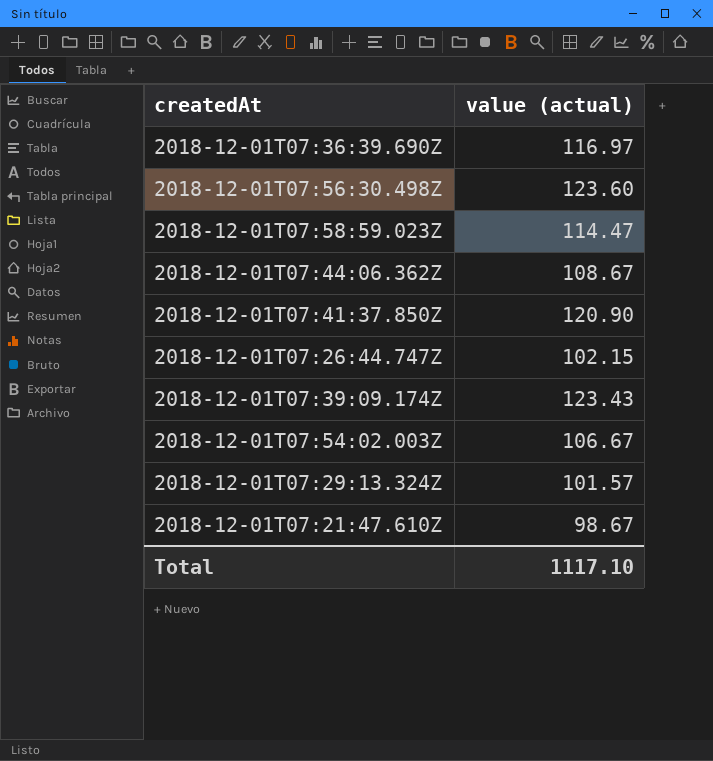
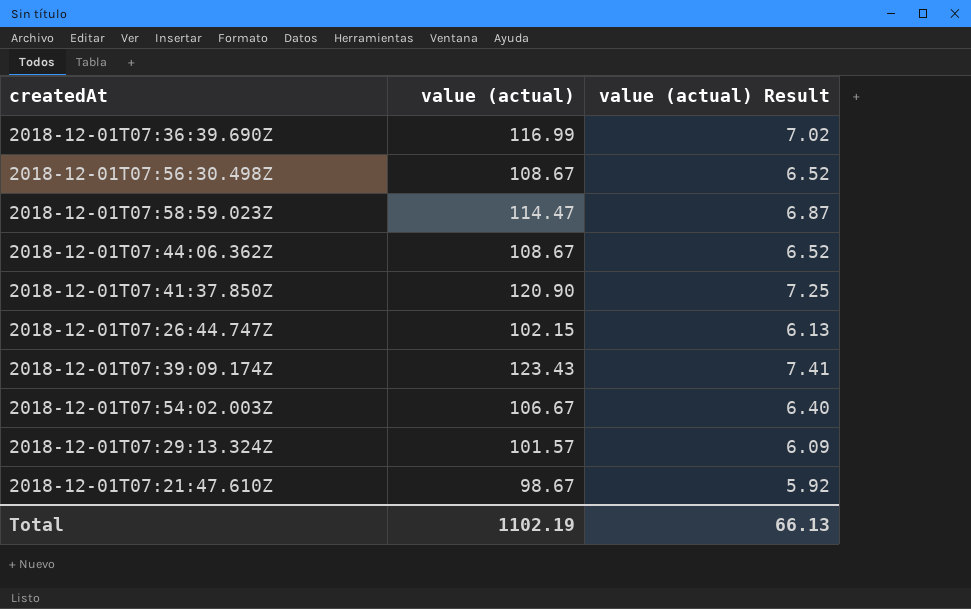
column value (actual) Result | formula: none -> [value (actual)] * 0.06
2018-12-01T07:36:39.690Z | value (actual): 116.97 -> 116.99
2018-12-01T07:56:30.498Z | value (actual): 123.60 -> 108.67
Total | value (actual): 1117.10 -> 1102.19

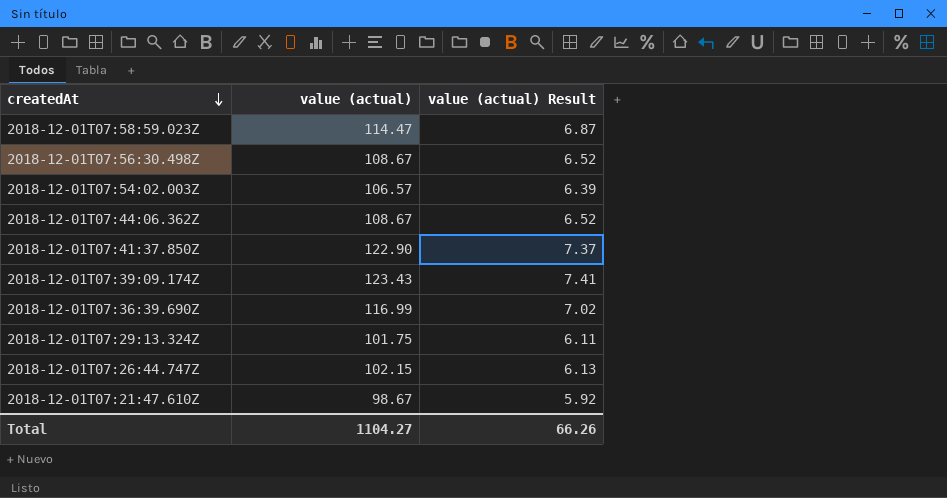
row order: none -> createdAt descending
2018-12-01T07:54:02.003Z | value (actual): 106.67 -> 106.57
2018-12-01T07:54:02.003Z | value (actual) Result: 6.40 -> 6.39
2018-12-01T07:41:37.850Z | value (actual): 120.90 -> 122.90
2018-12-01T07:41:37.850Z | value (actual) Result: 7.25 -> 7.37
2018-12-01T07:29:13.324Z | value (actual): 101.57 -> 101.75
2018-12-01T07:29:13.324Z | value (actual) Result: 6.09 -> 6.11
Total | value (actual): 1102.19 -> 1104.27
Total | value (actual) Result: 66.13 -> 66.26

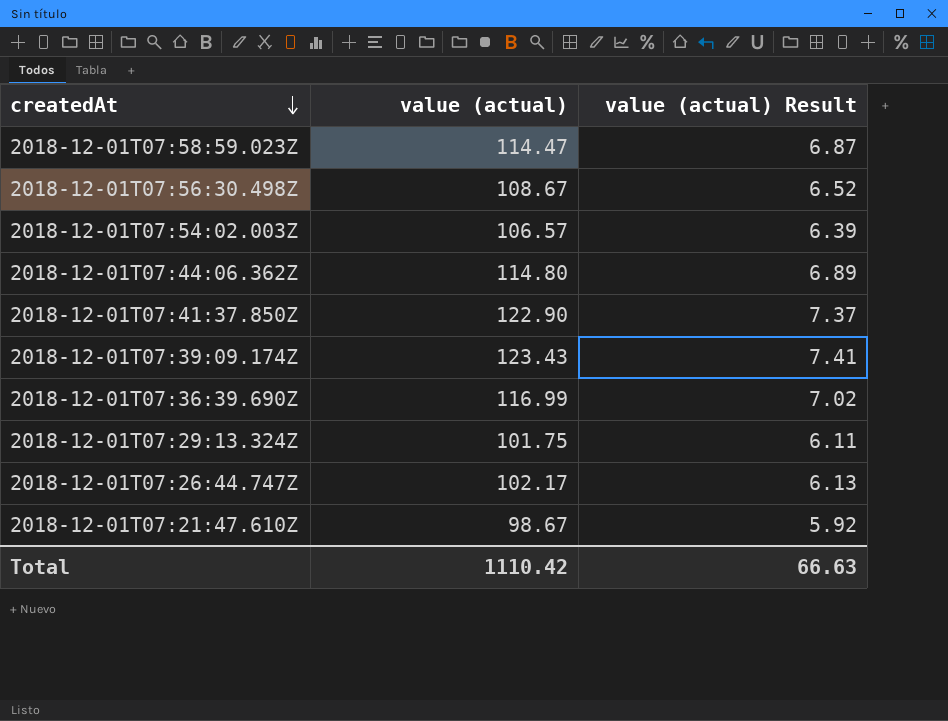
2018-12-01T07:44:06.362Z | value (actual): 108.67 -> 114.80
2018-12-01T07:44:06.362Z | value (actual) Result: 6.52 -> 6.89
2018-12-01T07:26:44.747Z | value (actual): 102.15 -> 102.17
Total | value (actual): 1104.27 -> 1110.42
Total | value (actual) Result: 66.26 -> 66.63

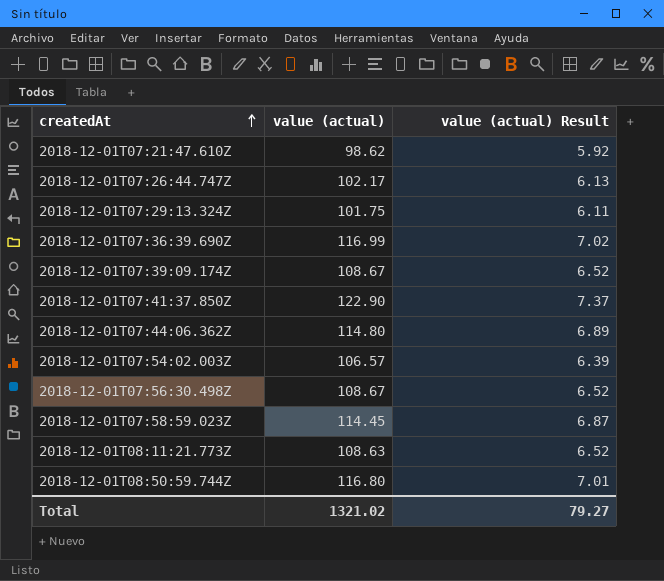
row order: createdAt descending -> createdAt ascending
2018-12-01T07:21:47.610Z | value (actual): 98.67 -> 98.62
2018-12-01T07:39:09.174Z | value (actual): 123.43 -> 108.67
2018-12-01T07:39:09.174Z | value (actual) Result: 7.41 -> 6.52
2018-12-01T07:58:59.023Z | value (actual): 114.47 -> 114.45
row 2018-12-01T08:11:21.773Z: none -> 108.63 | 6.52
row 2018-12-01T08:50:59.744Z: none -> 116.80 | 7.01
Total | value (actual): 1110.42 -> 1321.02
Total | value (actual) Result: 66.63 -> 79.27

